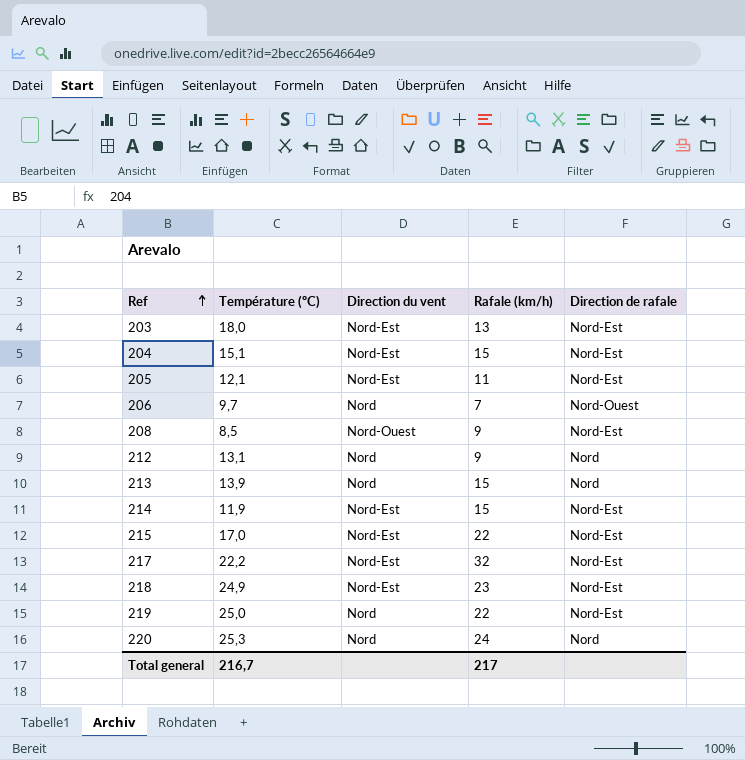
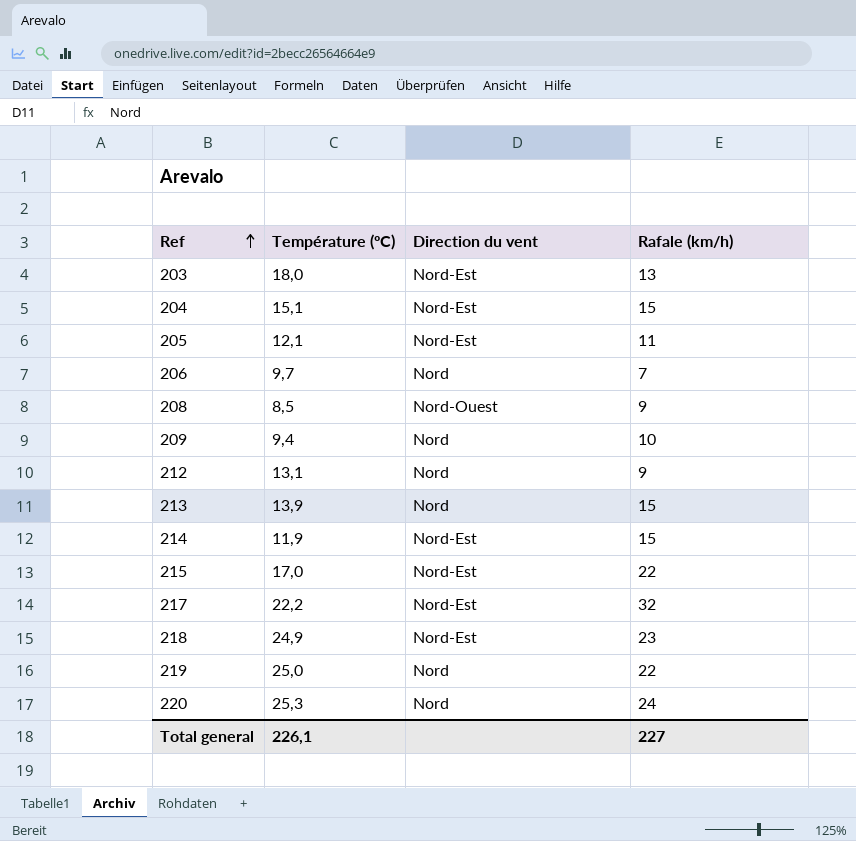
column Direction de rafale | position: 5 -> none
row 209: none -> 9,4 | Nord | 10
Total general | Température (ºC): 216,7 -> 226,1
Total general | Rafale (km/h): 217 -> 227

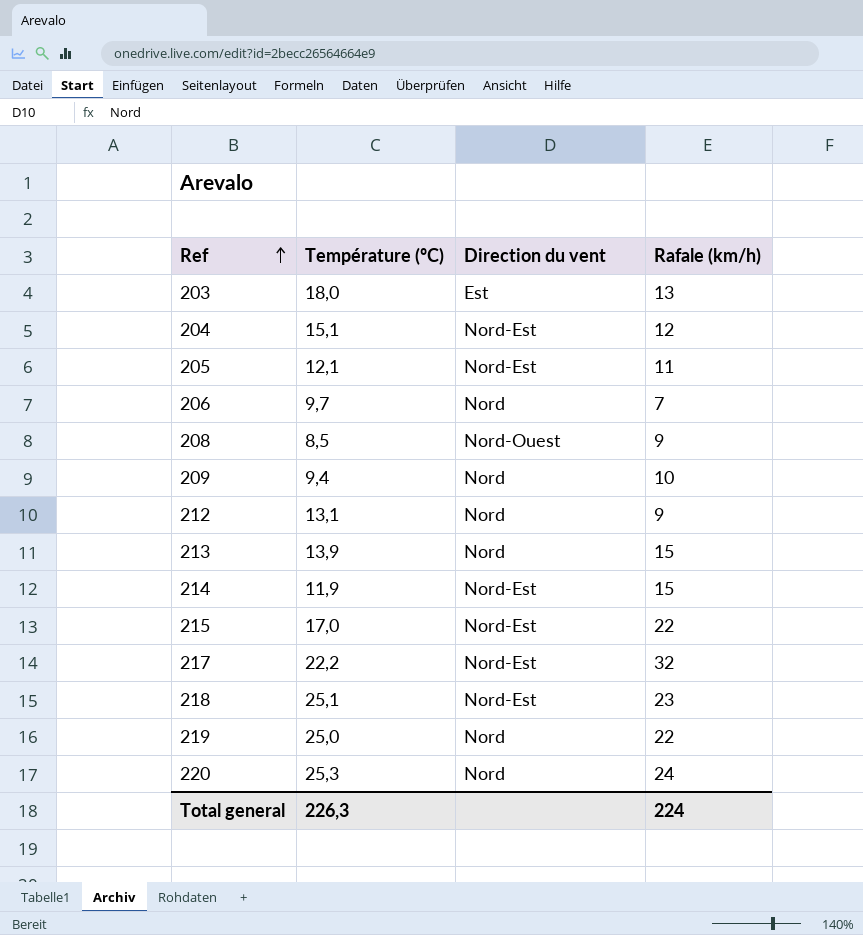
203 | Direction du vent: Nord-Est -> Est
204 | Rafale (km/h): 15 -> 12
218 | Température (ºC): 24,9 -> 25,1
Total general | Température (ºC): 226,1 -> 226,3
Total general | Rafale (km/h): 227 -> 224

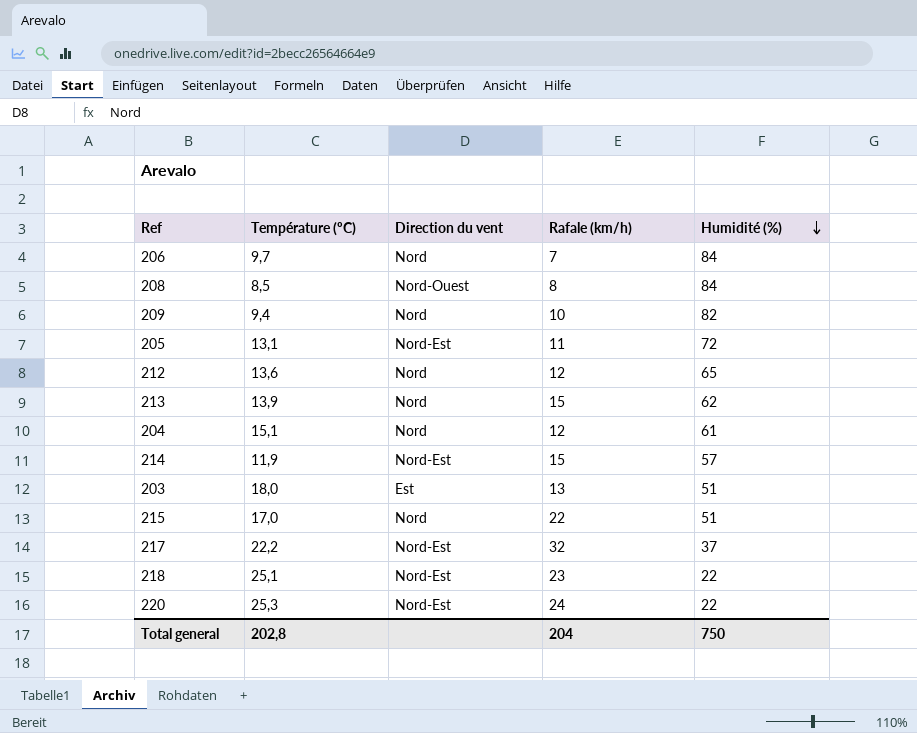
row order: Ref ascending -> Humidité (%) descending
column Humidité (%) | position: none -> 5
row 219: 25,0 | Nord | 22 -> none
208 | Rafale (km/h): 9 -> 8
205 | Température (ºC): 12,1 -> 13,1
212 | Température (ºC): 13,1 -> 13,6
212 | Rafale (km/h): 9 -> 12
204 | Direction du vent: Nord-Est -> Nord
215 | Direction du vent: Nord-Est -> Nord
220 | Direction du vent: Nord -> Nord-Est
Total general | Température (ºC): 226,3 -> 202,8
Total general | Rafale (km/h): 224 -> 204

